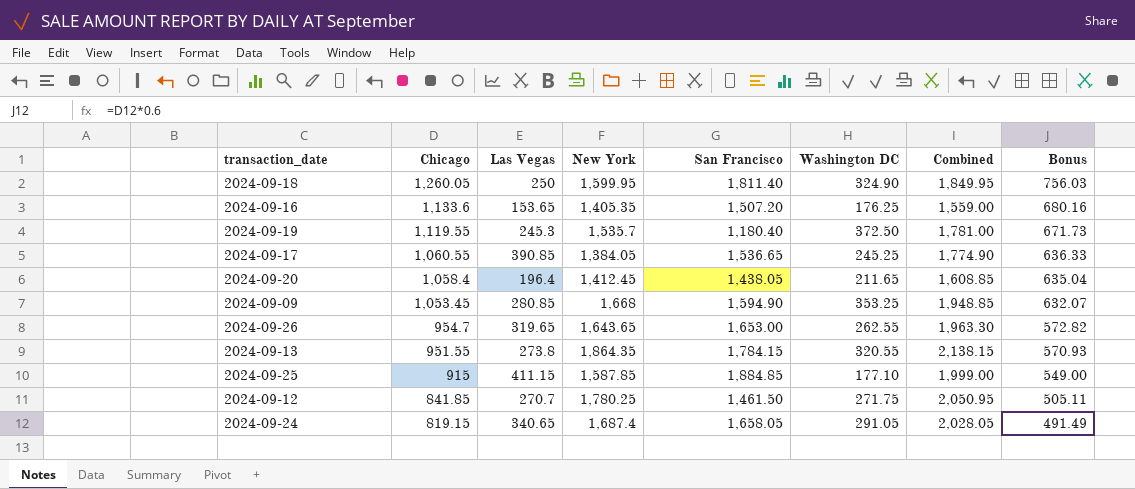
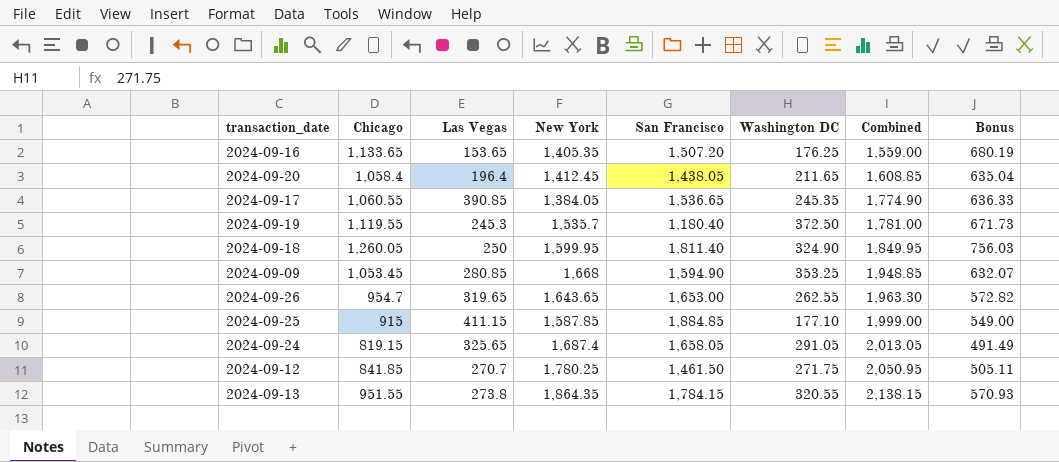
row order: Chicago descending -> Combined ascending
2024-09-16 | Chicago: 1,133.6 -> 1,133.65
2024-09-16 | Bonus: 680.16 -> 680.19
2024-09-17 | Washington DC: 245.25 -> 245.35
2024-09-24 | Las Vegas: 340.65 -> 325.65
2024-09-24 | Combined: 2,028.05 -> 2,013.05

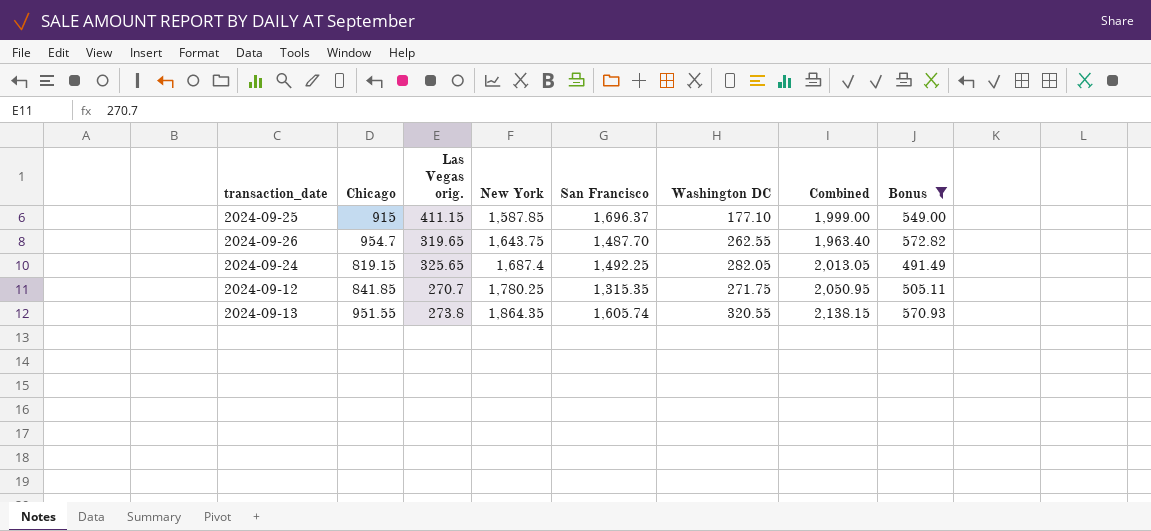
filter: none -> Bonus <= 572.82
row order: Combined ascending -> New York ascending
column name: Las Vegas -> Las Vegas orig.
2024-09-25 | San Francisco: 1,884.85 -> 1,696.37
2024-09-26 | New York: 1,643.65 -> 1,643.75
2024-09-26 | San Francisco: 1,653.00 -> 1,487.70
2024-09-26 | Combined: 1,963.30 -> 1,963.40
2024-09-24 | San Francisco: 1,658.05 -> 1,492.25
2024-09-24 | Washington DC: 291.05 -> 282.05
2024-09-12 | San Francisco: 1,461.50 -> 1,315.35
2024-09-13 | San Francisco: 1,784.15 -> 1,605.74

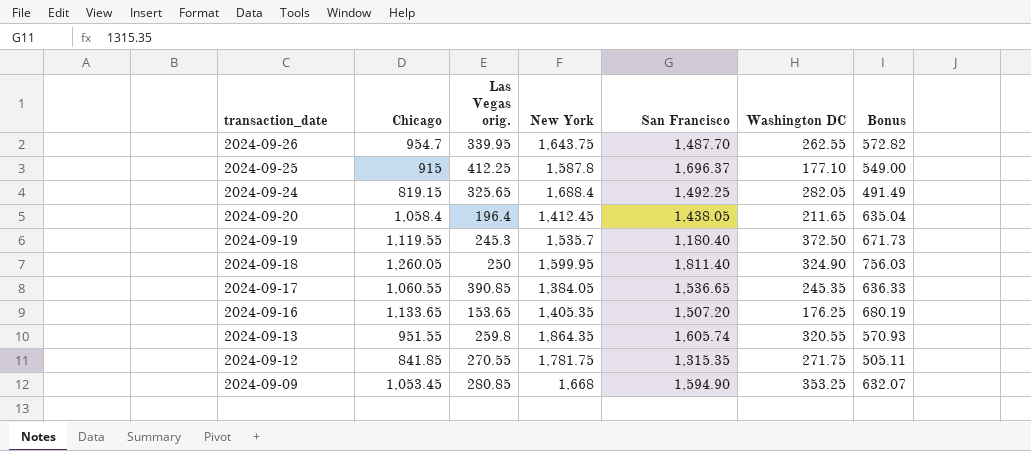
filter: Bonus <= 572.82 -> none
row order: New York ascending -> transaction_date descending
column Combined | formula: [Las Vegas orig.] + [New York] -> none
2024-09-26 | Las Vegas orig.: 319.65 -> 339.95
2024-09-25 | Las Vegas orig.: 411.15 -> 412.25
2024-09-25 | New York: 1,587.85 -> 1,587.8
2024-09-24 | New York: 1,687.4 -> 1,688.4
2024-09-13 | Las Vegas orig.: 273.8 -> 259.8
2024-09-12 | Las Vegas orig.: 270.7 -> 270.55
2024-09-12 | New York: 1,780.25 -> 1,781.75

